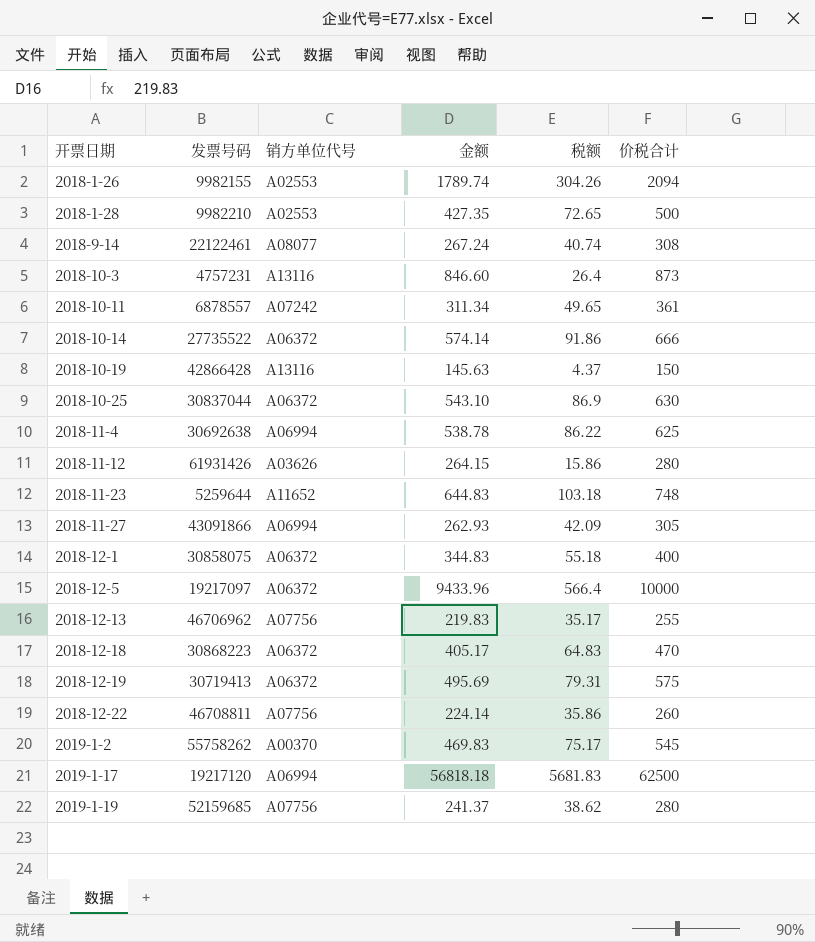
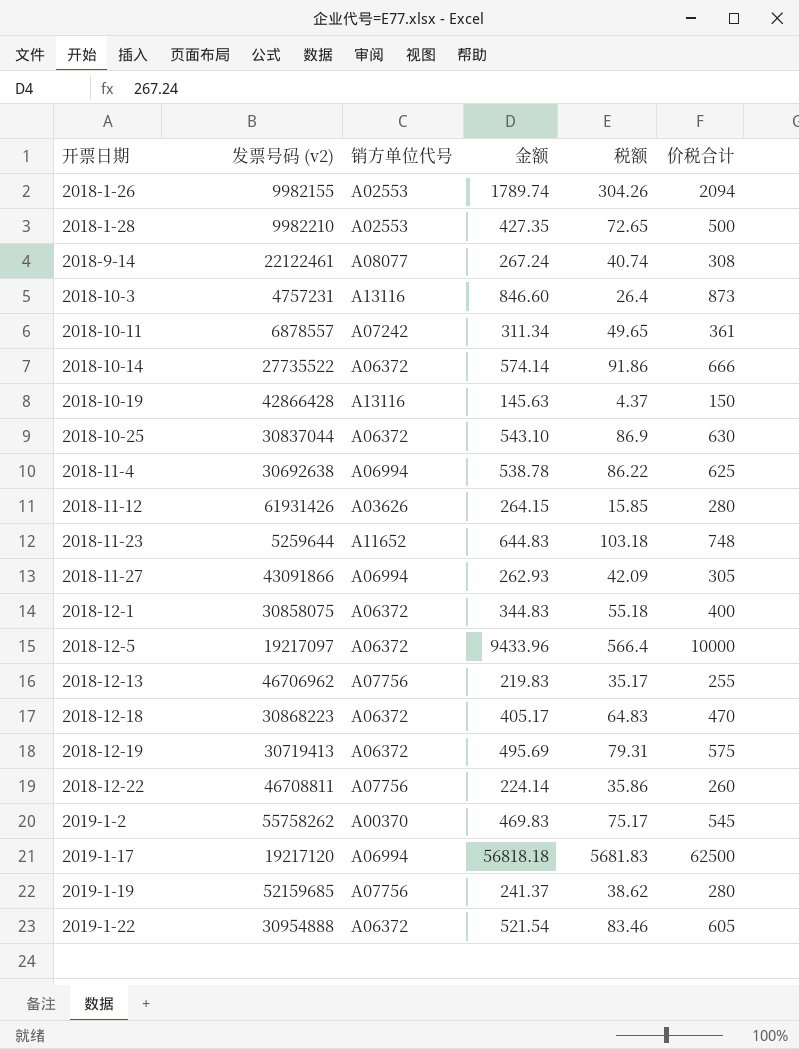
column name: 发票号码 -> 发票号码 (v2)
2018-11-12 | 税额: 15.86 -> 15.85
row 2019-1-22: none -> 30954888 | A06372 | 521.54 | 83.46 | 605

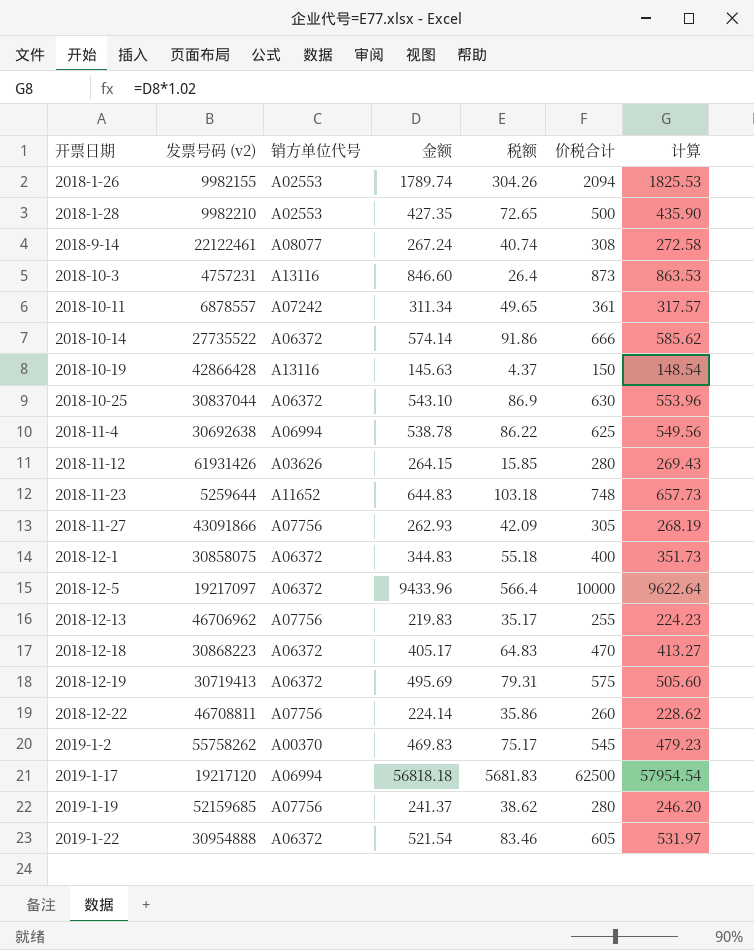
column 计算 | formula: none -> [金额] * 1.02
2018-11-27 | 销方单位代号: A06994 -> A07756

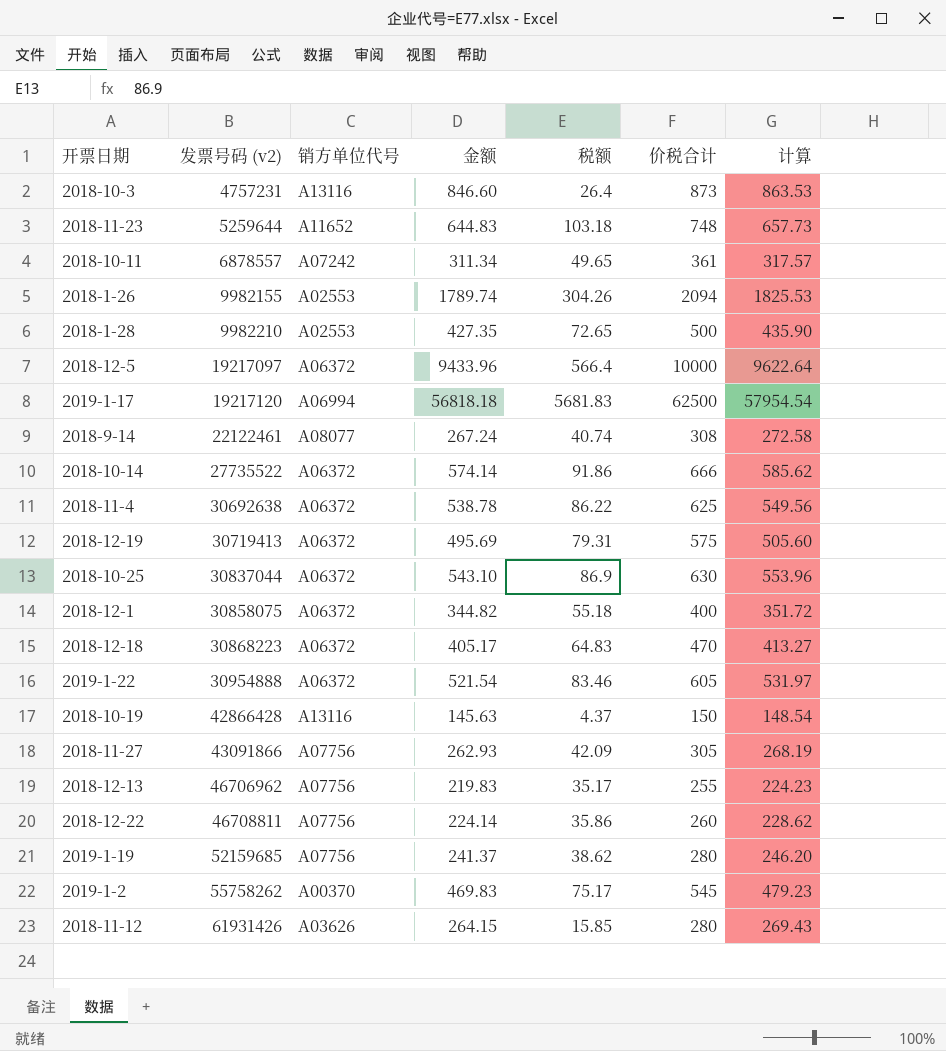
row order: 开票日期 ascending -> 发票号码 (v2) ascending
2018-11-4 | 销方单位代号: A06994 -> A06372
2018-12-1 | 金额: 344.83 -> 344.82
2018-12-1 | 计算: 351.73 -> 351.72

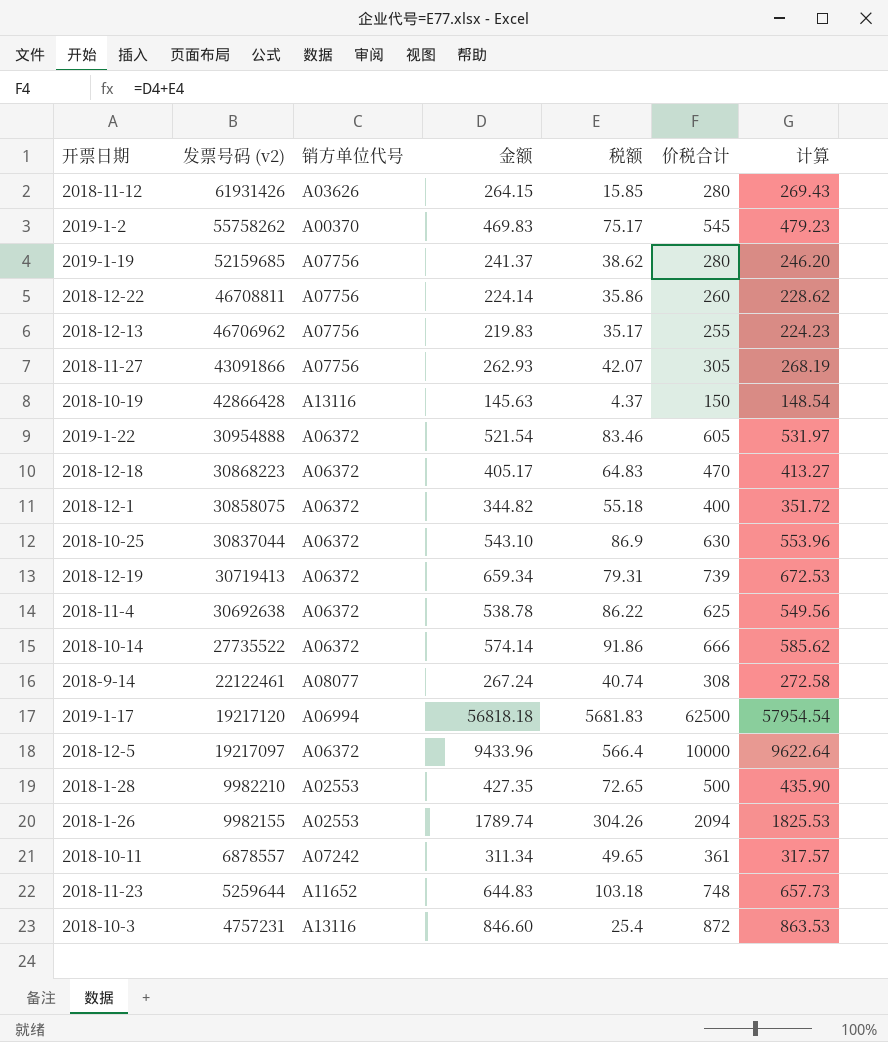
row order: 发票号码 (v2) ascending -> 发票号码 (v2) descending
2018-11-27 | 税额: 42.09 -> 42.07
2018-12-19 | 金额: 495.69 -> 659.34
2018-12-19 | 价税合计: 575 -> 739
2018-12-19 | 计算: 505.60 -> 672.53
2018-10-3 | 税额: 26.4 -> 25.4
2018-10-3 | 价税合计: 873 -> 872

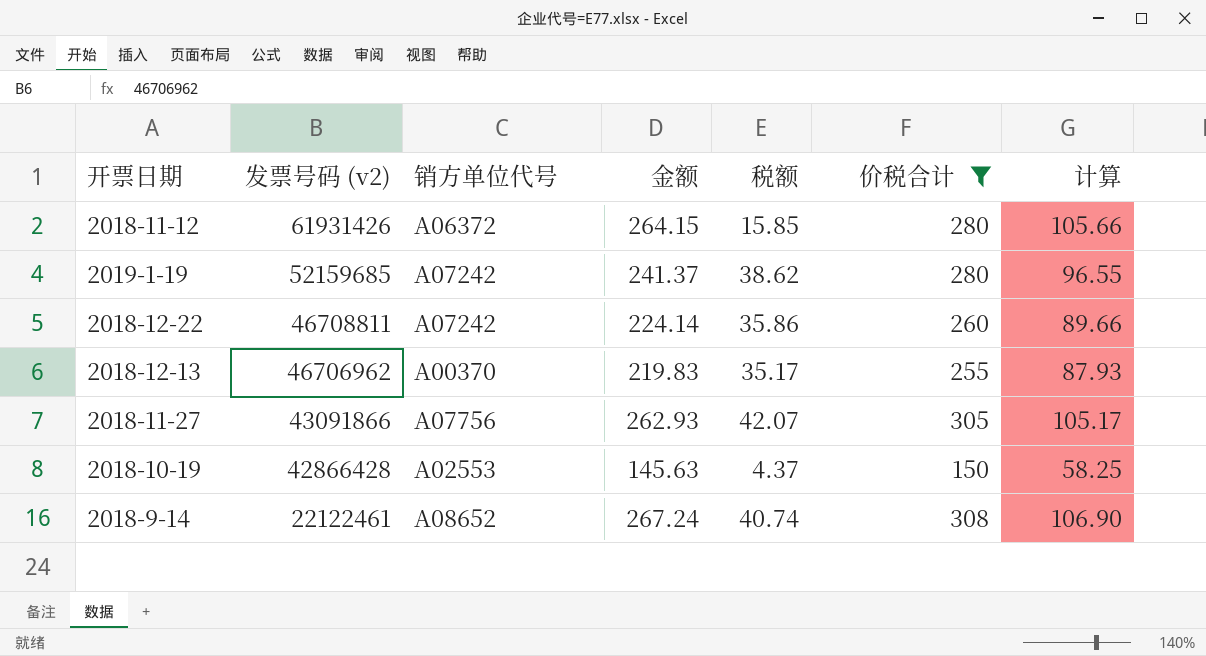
filter: none -> 价税合计 <= 308
column 计算 | formula: [金额] * 1.02 -> [金额] * 0.4
2018-11-12 | 销方单位代号: A03626 -> A06372
2019-1-19 | 销方单位代号: A07756 -> A07242
2018-12-22 | 销方单位代号: A07756 -> A07242
2018-12-13 | 销方单位代号: A07756 -> A00370
2018-10-19 | 销方单位代号: A13116 -> A02553
2018-9-14 | 销方单位代号: A08077 -> A08652

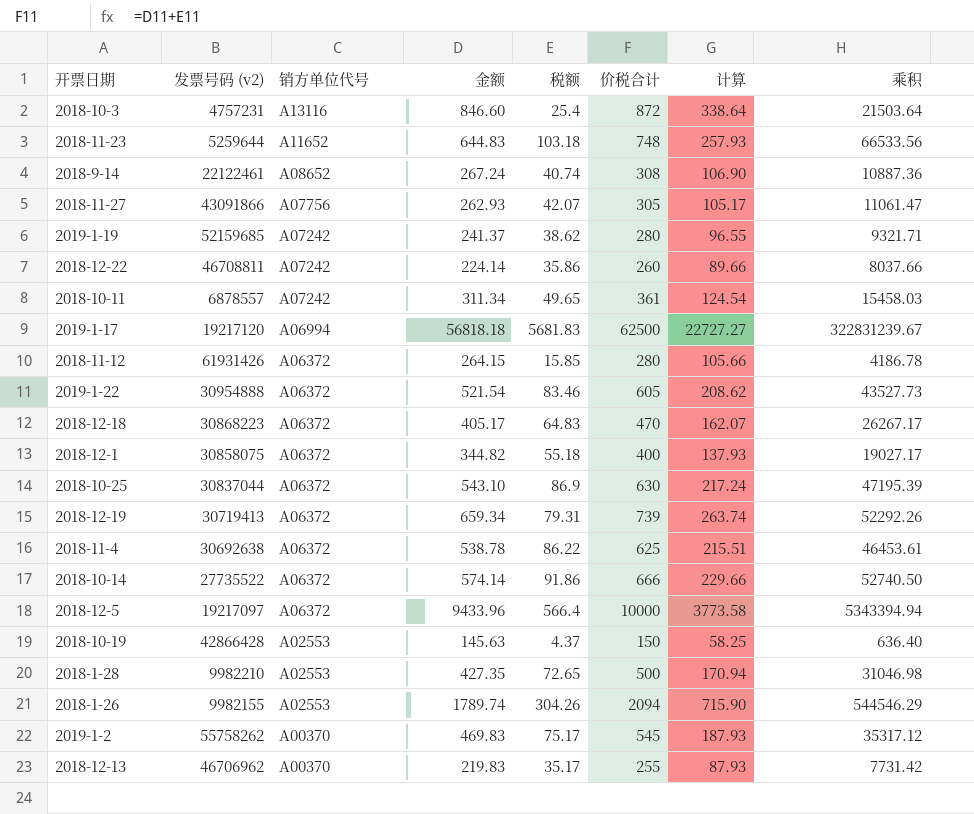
filter: 价税合计 <= 308 -> none
row order: 发票号码 (v2) descending -> 销方单位代号 descending
column 乘积 | formula: none -> [金额] * [税额]

